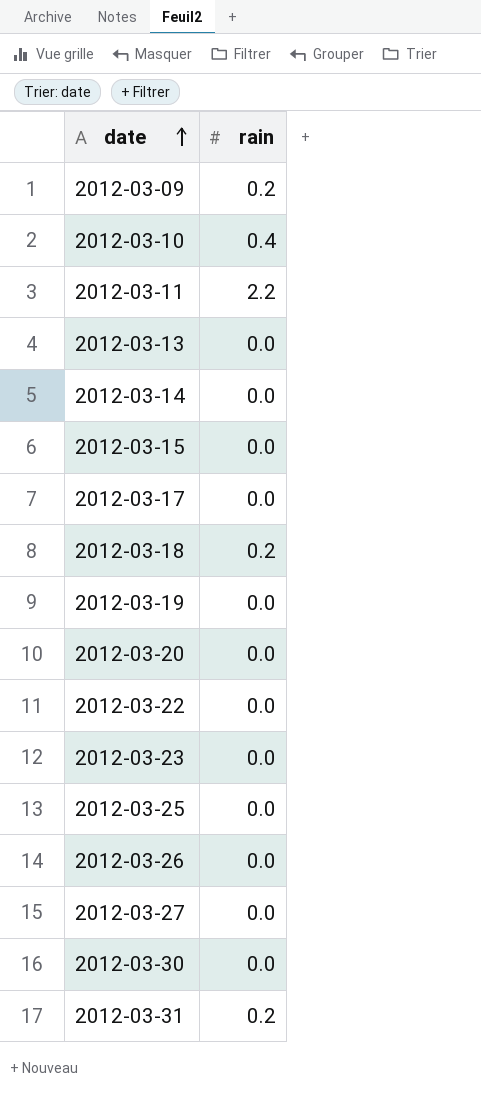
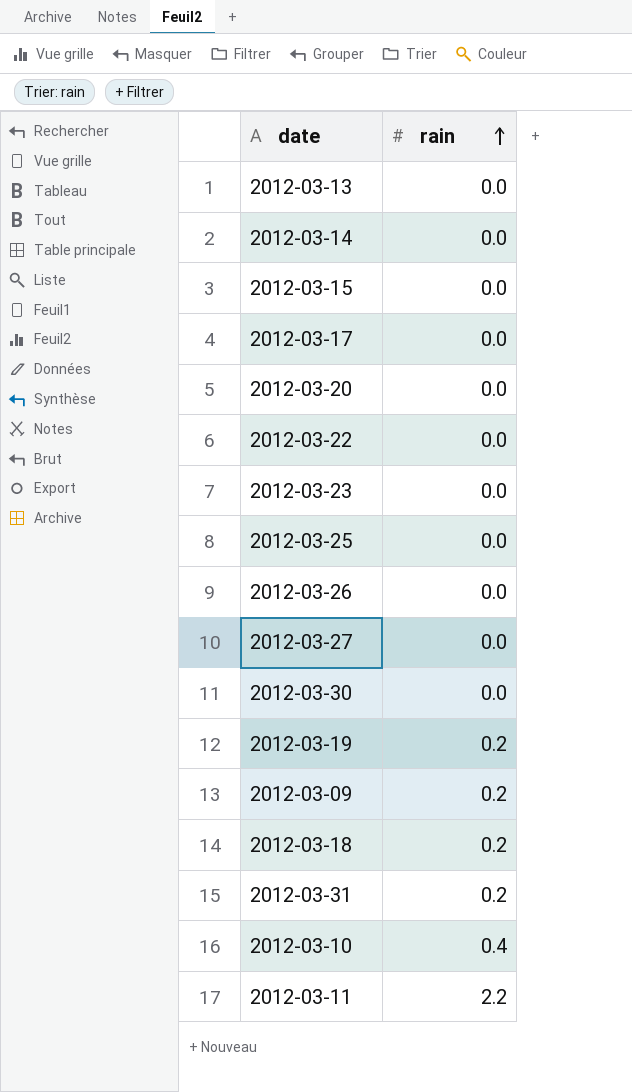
row order: date ascending -> rain ascending
2012-03-19 | rain: 0.0 -> 0.2

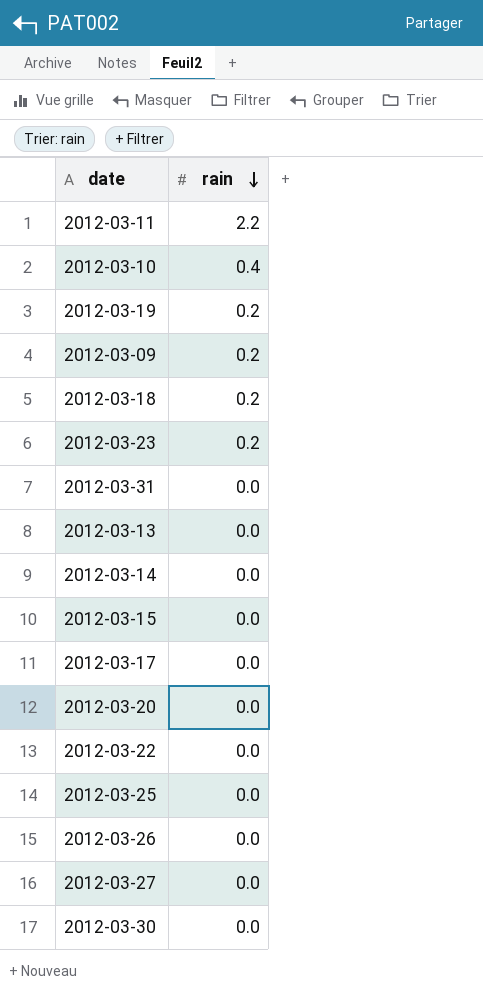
row order: rain ascending -> rain descending
2012-03-23 | rain: 0.0 -> 0.2
2012-03-31 | rain: 0.2 -> 0.0

